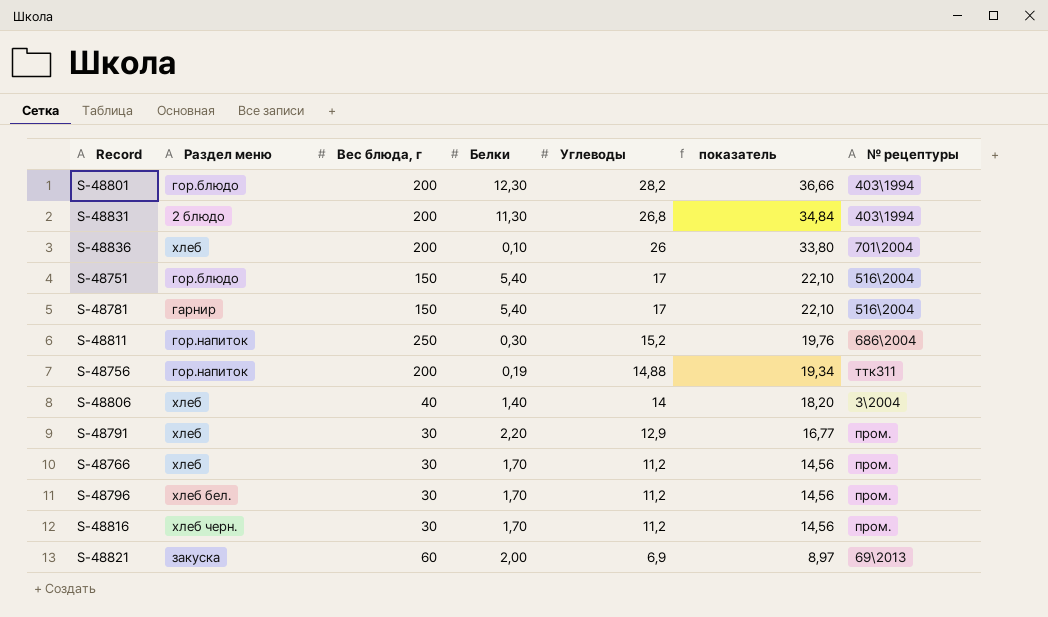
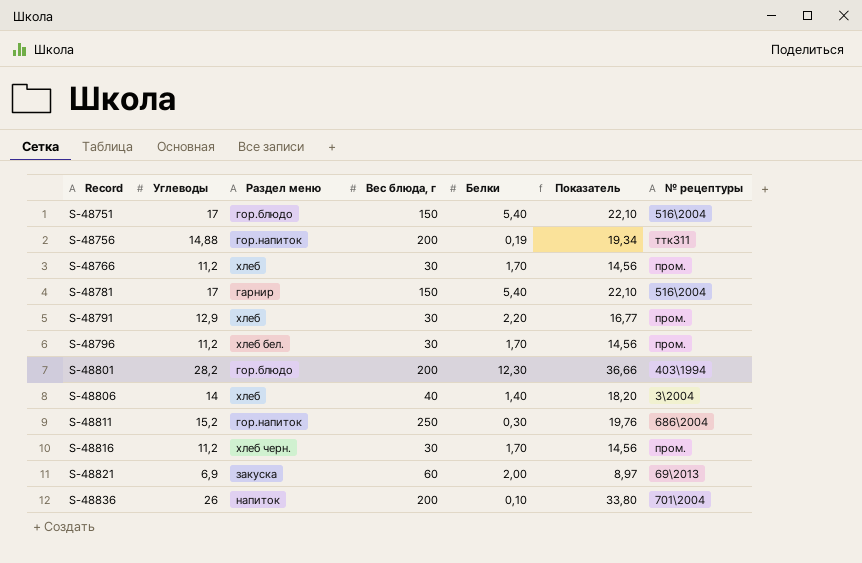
row order: Углеводы descending -> Record ascending
column Углеводы | position: 5 -> 2
column name: показатель -> Показатель
row S-48831: 2 блюдо | 200 | 11,30 | 26,8 | 34,84 | 403\1994 -> none
S-48836 | Раздел меню: хлеб -> напиток

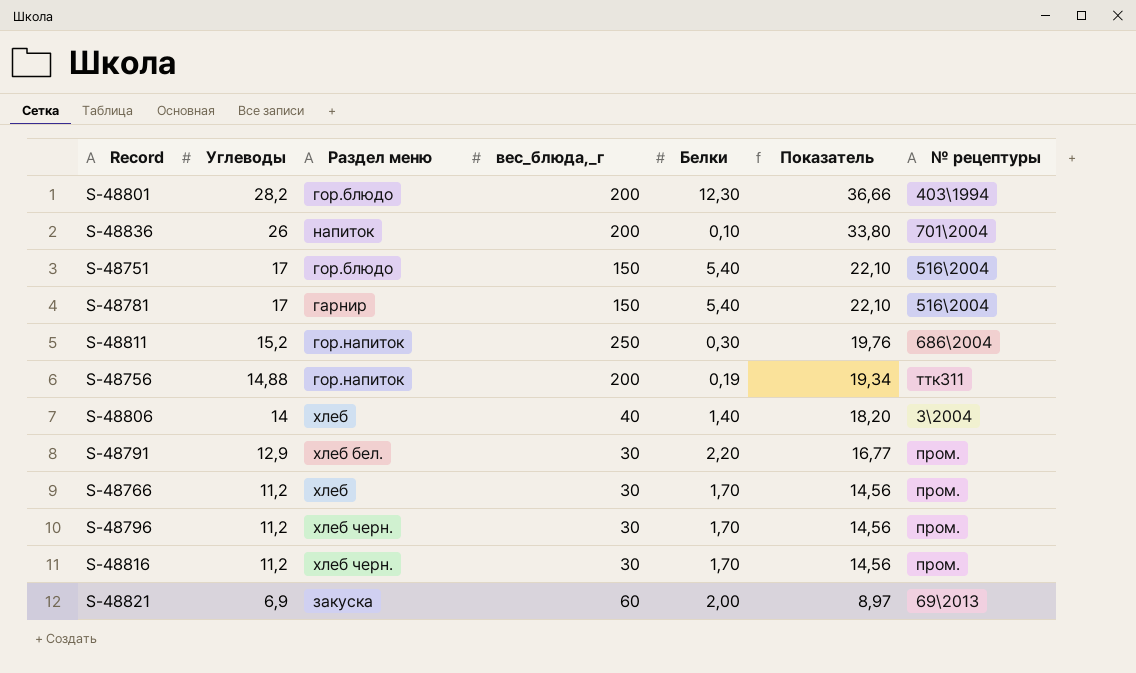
row order: Record ascending -> Углеводы descending
column name: Вес блюда, г -> вес_блюда,_г
S-48791 | Раздел меню: хлеб -> хлеб бел.
S-48796 | Раздел меню: хлеб бел. -> хлеб черн.

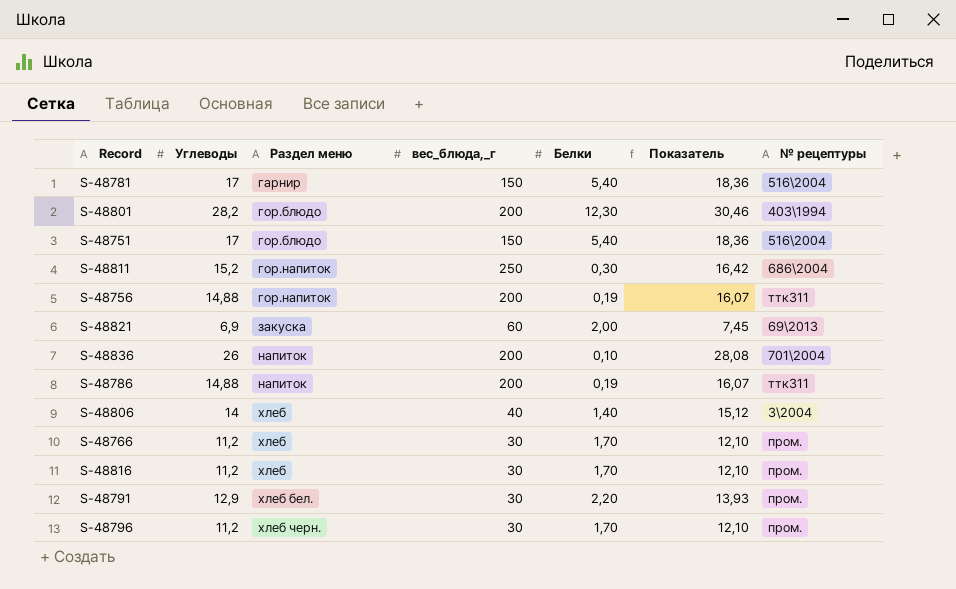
row order: Углеводы descending -> Раздел меню ascending
column Показатель | formula: [Углеводы] * 1,3 -> [Углеводы] * 1,08
row S-48786: none -> 14,88 | напиток | 200 | 0,19 | 16,07 | ттк311
S-48816 | Раздел меню: хлеб черн. -> хлеб

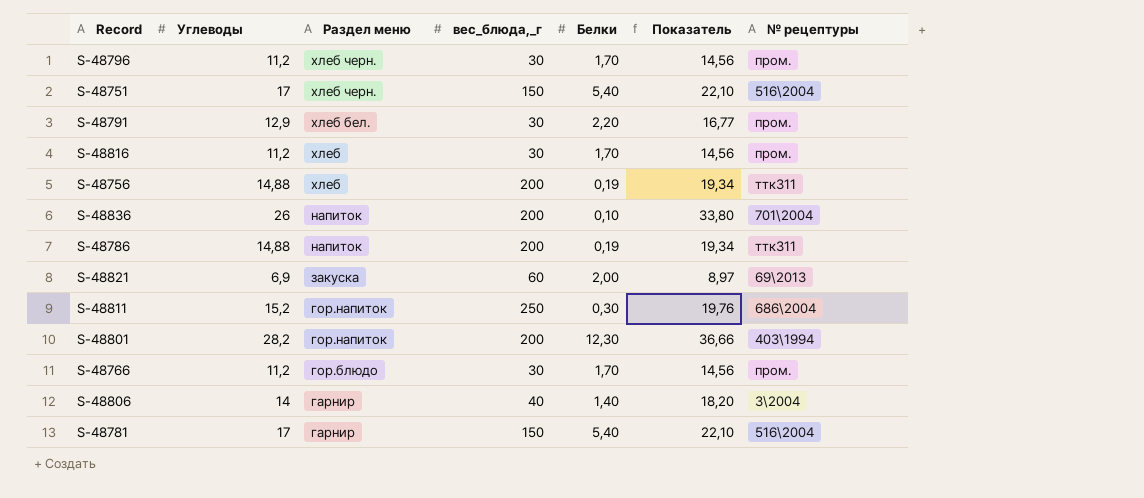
row order: Раздел меню ascending -> Раздел меню descending
column Показатель | formula: [Углеводы] * 1,08 -> [Углеводы] * 1,3
S-48751 | Раздел меню: гор.блюдо -> хлеб черн.
S-48756 | Раздел меню: гор.напиток -> хлеб
S-48801 | Раздел меню: гор.блюдо -> гор.напиток
S-48766 | Раздел меню: хлеб -> гор.блюдо
S-48806 | Раздел меню: хлеб -> гарнир

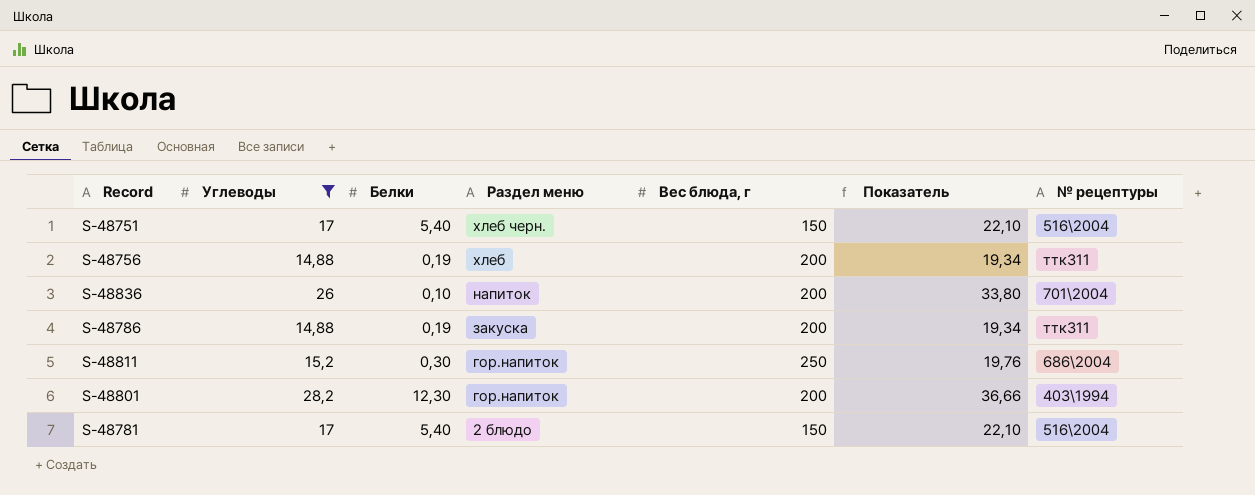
filter: none -> Углеводы >= 14,88
column Белки | position: 5 -> 3
column name: вес_блюда,_г -> Вес блюда, г
S-48786 | Раздел меню: напиток -> закуска
S-48781 | Раздел меню: гарнир -> 2 блюдо

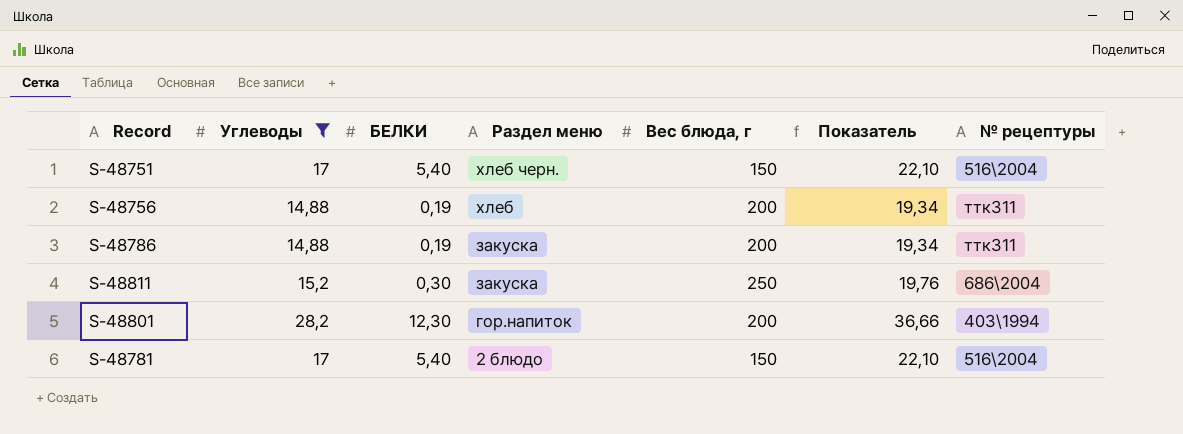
column name: Белки -> БЕЛКИ
row S-48836: 26 | 0,10 | напиток | 200 | 33,80 | 701\2004 -> none
S-48811 | Раздел меню: гор.напиток -> закуска

